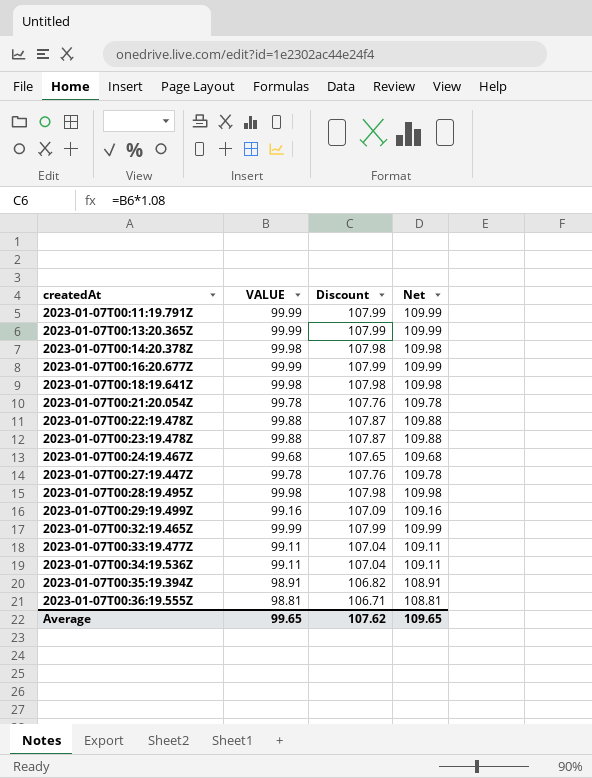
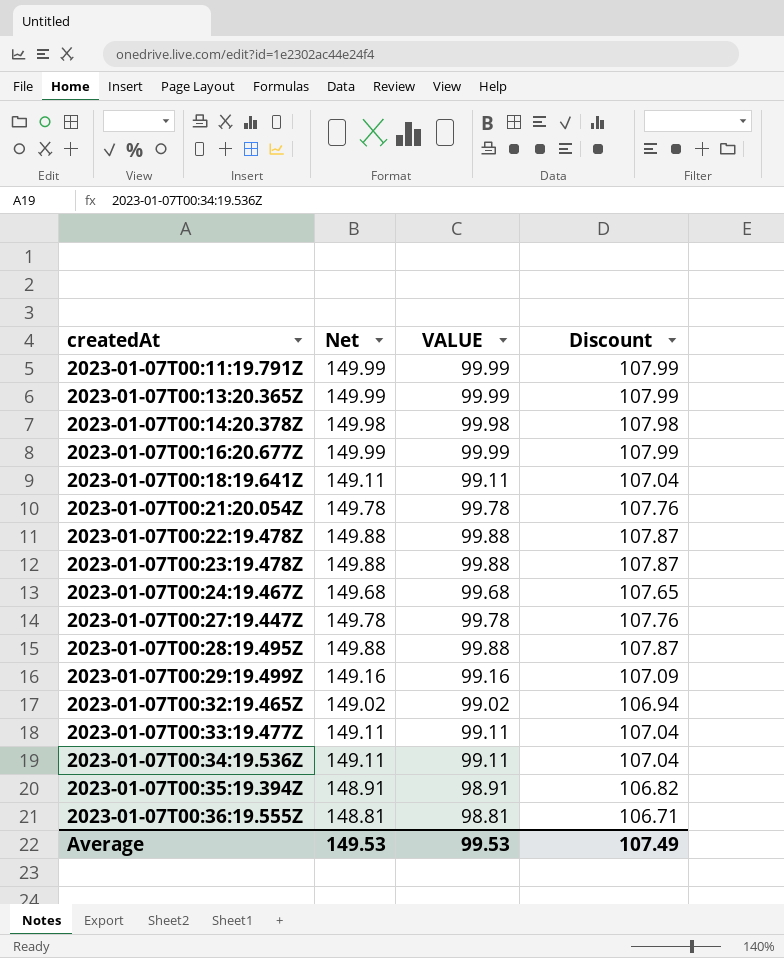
column Net | formula: [VALUE] + 10 -> [VALUE] + 50
column Net | position: 4 -> 2
2023-01-07T00:18:19.641Z | VALUE: 99.98 -> 99.11
2023-01-07T00:18:19.641Z | Discount: 107.98 -> 107.04
2023-01-07T00:28:19.495Z | VALUE: 99.98 -> 99.88
2023-01-07T00:28:19.495Z | Discount: 107.98 -> 107.87
2023-01-07T00:32:19.465Z | VALUE: 99.99 -> 99.02
2023-01-07T00:32:19.465Z | Discount: 107.99 -> 106.94
Average | Net: 109.65 -> 149.53
Average | VALUE: 99.65 -> 99.53
Average | Discount: 107.62 -> 107.49

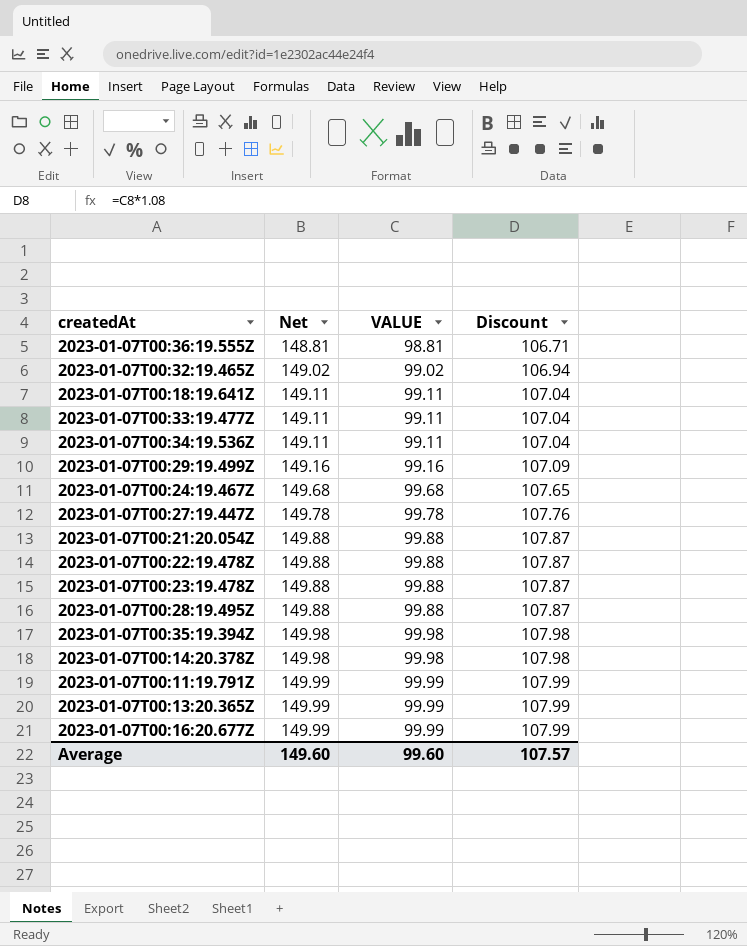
row order: createdAt ascending -> Net ascending
2023-01-07T00:21:20.054Z | Net: 149.78 -> 149.88
2023-01-07T00:21:20.054Z | VALUE: 99.78 -> 99.88
2023-01-07T00:21:20.054Z | Discount: 107.76 -> 107.87
2023-01-07T00:35:19.394Z | Net: 148.91 -> 149.98
2023-01-07T00:35:19.394Z | VALUE: 98.91 -> 99.98
2023-01-07T00:35:19.394Z | Discount: 106.82 -> 107.98
Average | Net: 149.53 -> 149.60
Average | VALUE: 99.53 -> 99.60
Average | Discount: 107.49 -> 107.57

